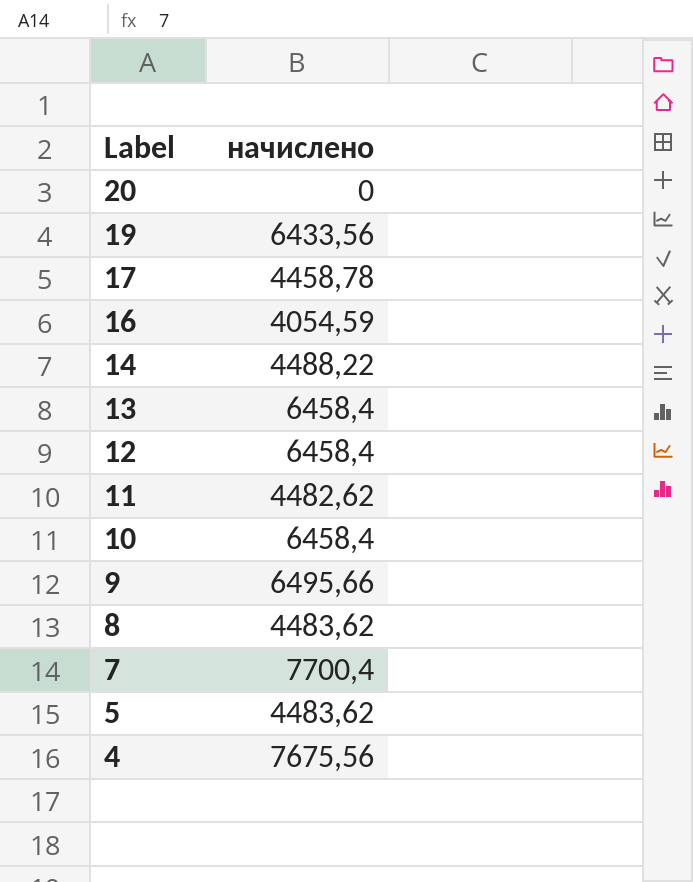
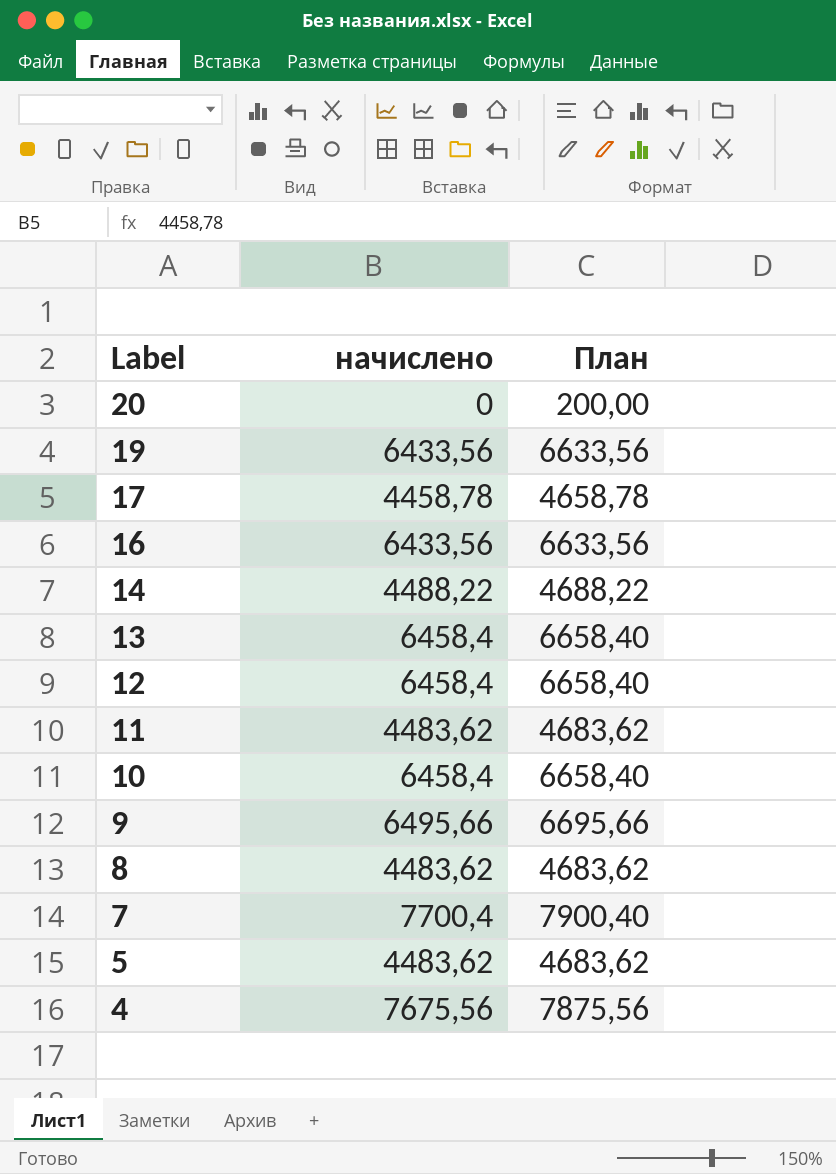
column План | formula: none -> [начислено] + 200
16 | начислено: 4054,59 -> 6433,56
11 | начислено: 4482,62 -> 4483,62

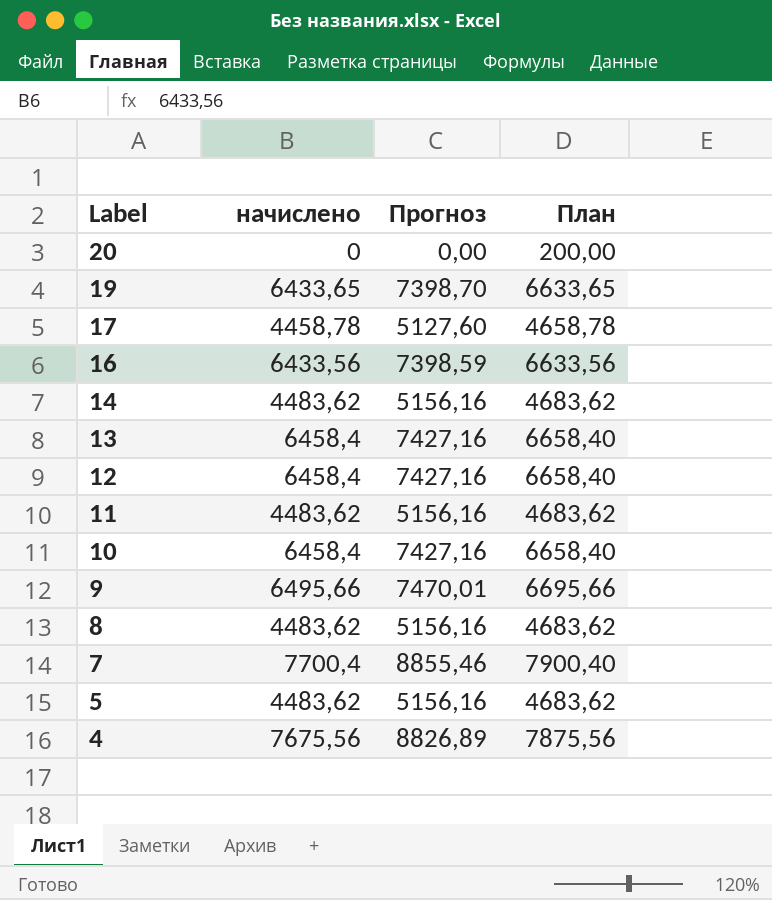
column Прогноз | formula: none -> [начислено] * 1,15
19 | начислено: 6433,56 -> 6433,65
19 | План: 6633,56 -> 6633,65
14 | начислено: 4488,22 -> 4483,62
14 | План: 4688,22 -> 4683,62

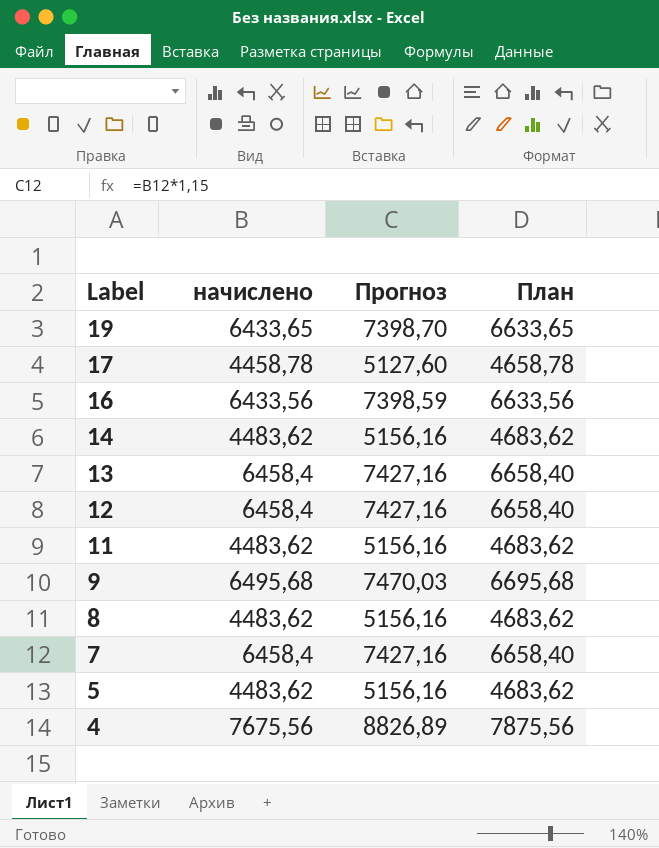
row 20: 0 | 0,00 | 200,00 -> none
row 10: 6458,4 | 7427,16 | 6658,40 -> none
9 | начислено: 6495,66 -> 6495,68
9 | Прогноз: 7470,01 -> 7470,03
9 | План: 6695,66 -> 6695,68
7 | начислено: 7700,4 -> 6458,4
7 | Прогноз: 8855,46 -> 7427,16
7 | План: 7900,40 -> 6658,40

